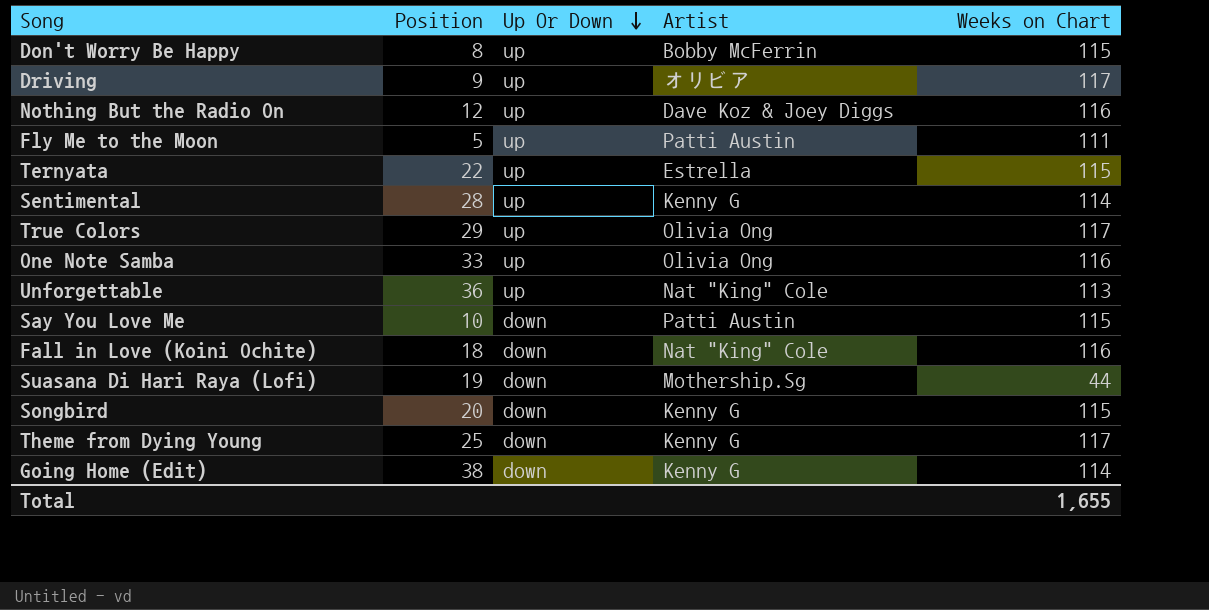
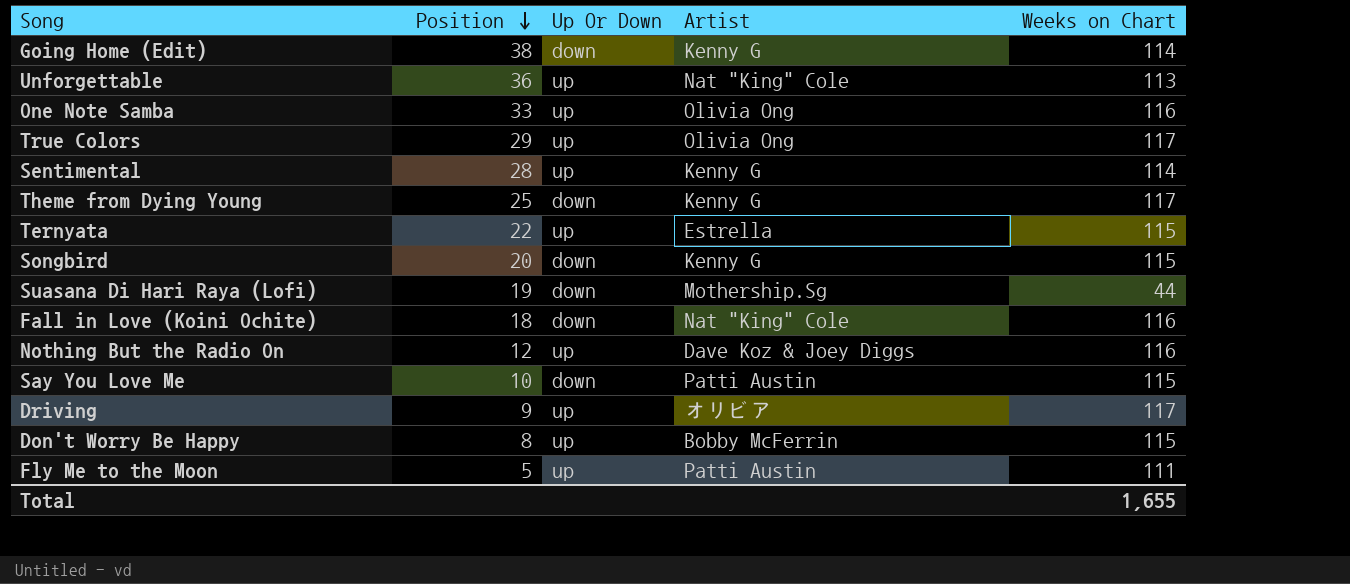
row order: Up Or Down descending -> Position descending

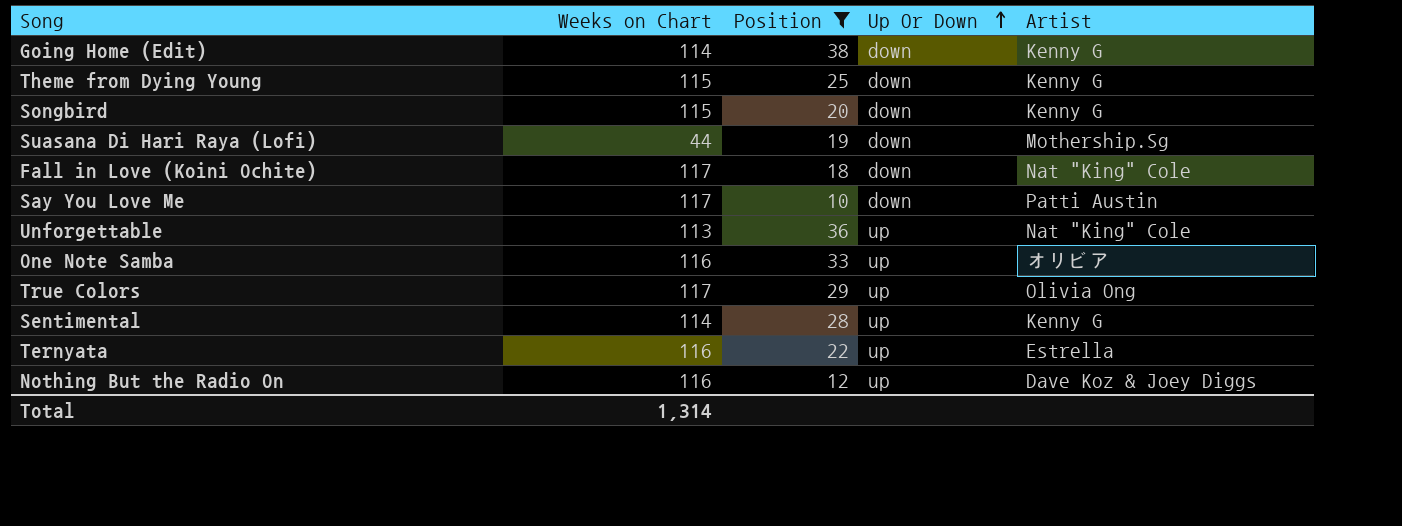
filter: none -> Position >= 10
row order: Position descending -> Up Or Down ascending
column Weeks on Chart | position: 5 -> 2
Theme from Dying Young | Weeks on Chart: 117 -> 115
Fall in Love (Koini Ochite) | Weeks on Chart: 116 -> 117
Say You Love Me | Weeks on Chart: 115 -> 117
One Note Samba | Artist: Olivia Ong -> オリビア
Ternyata | Weeks on Chart: 115 -> 116
Total | Weeks on Chart: 1,655 -> 1,314

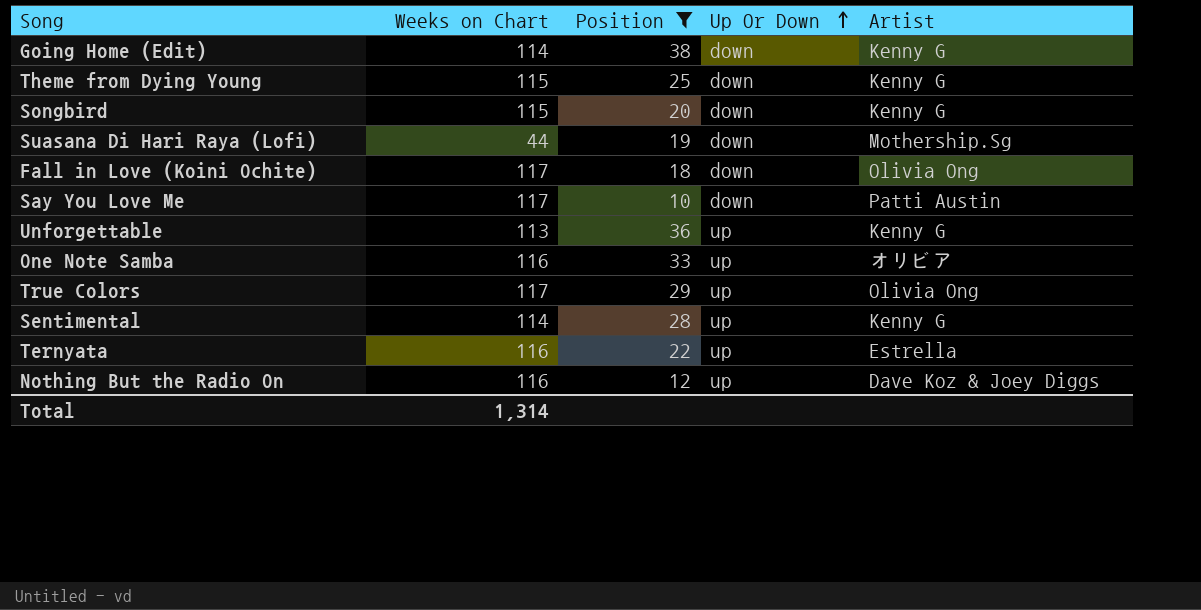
Fall in Love (Koini Ochite) | Artist: Nat "King" Cole -> Olivia Ong
Unforgettable | Artist: Nat "King" Cole -> Kenny G

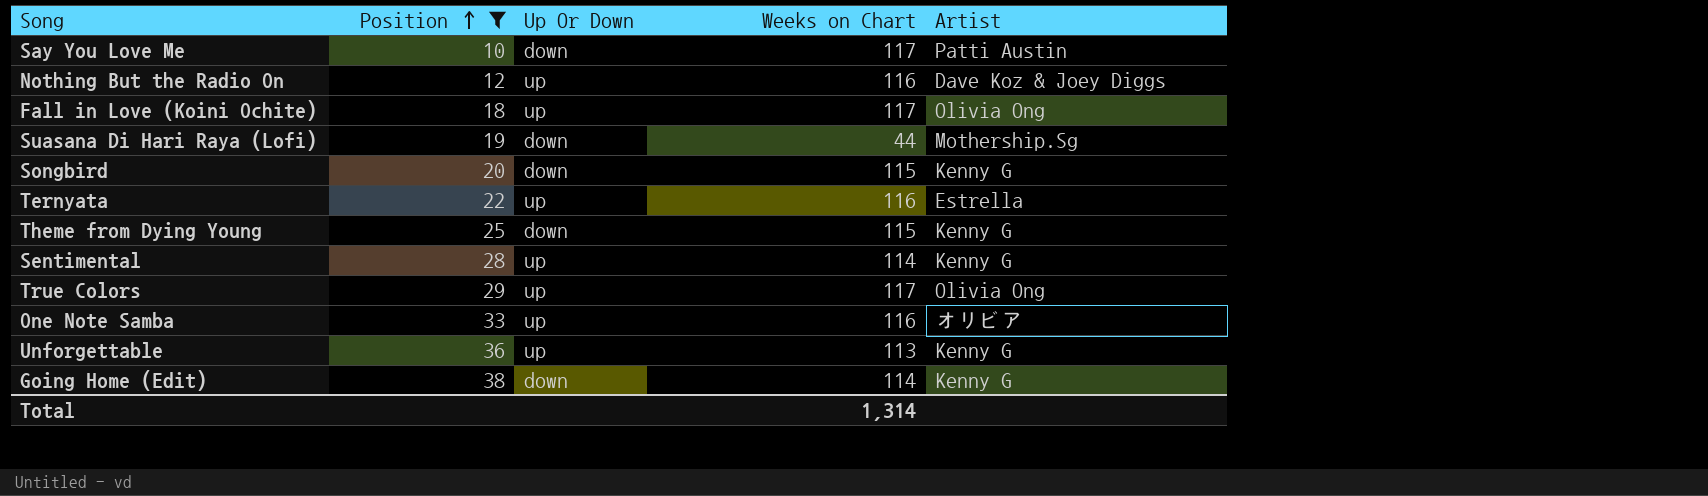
row order: Up Or Down ascending -> Position ascending
column Weeks on Chart | position: 2 -> 4
Fall in Love (Koini Ochite) | Up Or Down: down -> up

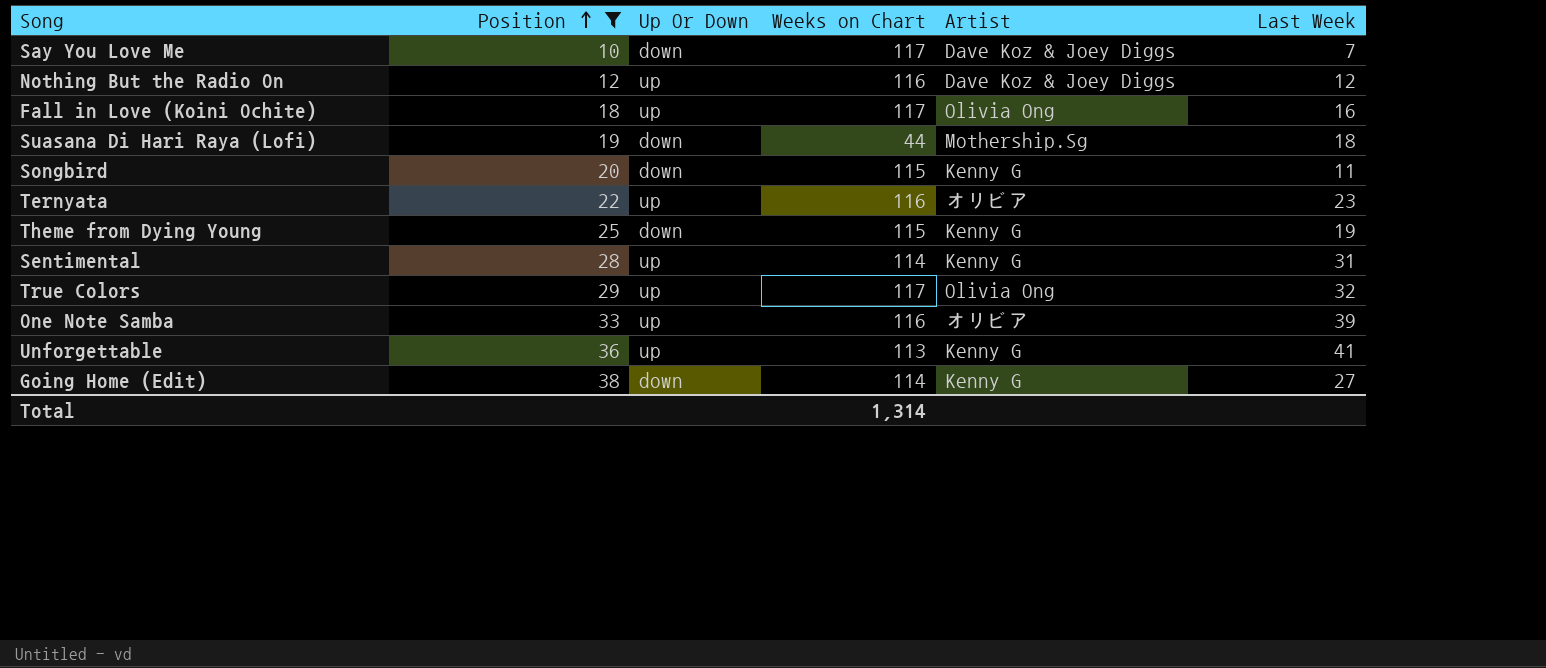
column Last Week | position: none -> 6
Say You Love Me | Artist: Patti Austin -> Dave Koz & Joey Diggs
Ternyata | Artist: Estrella -> オリビア

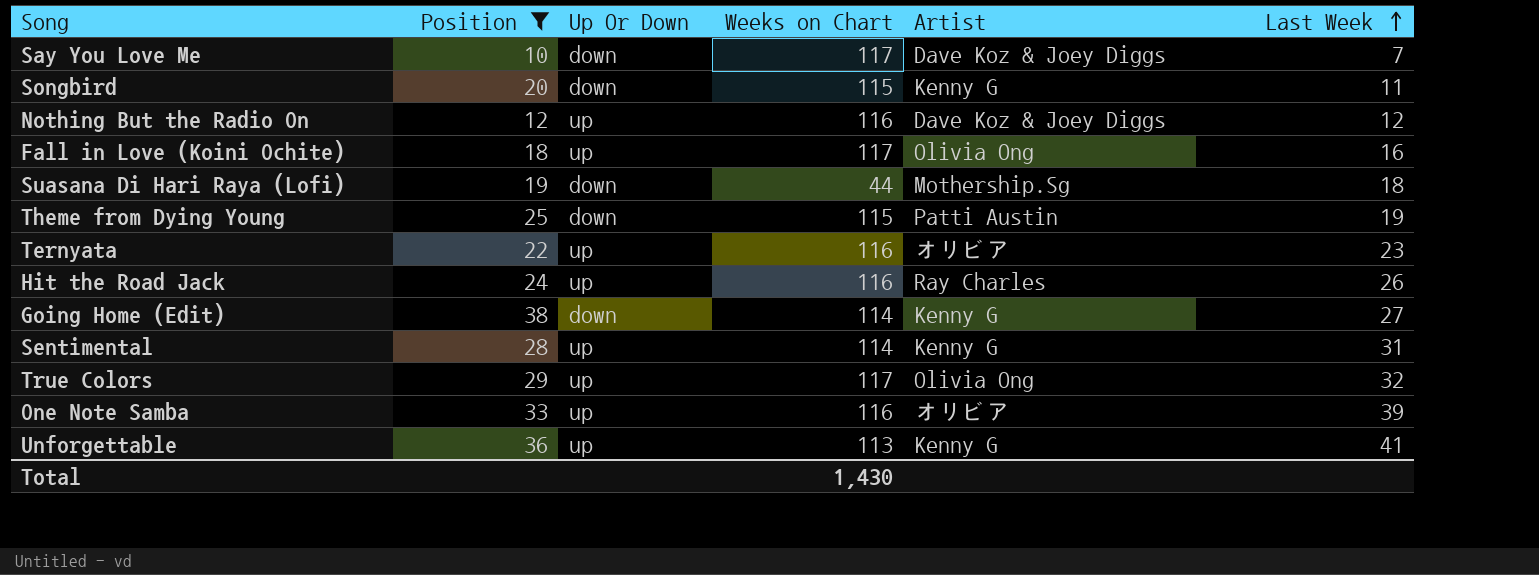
row order: Position ascending -> Last Week ascending
Theme from Dying Young | Artist: Kenny G -> Patti Austin
row Hit the Road Jack: none -> 24 | up | 116 | Ray Charles | 26
Total | Weeks on Chart: 1,314 -> 1,430

